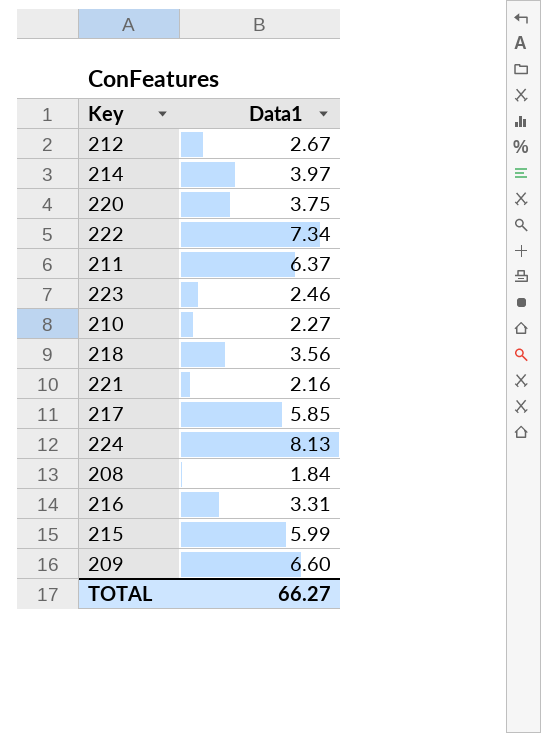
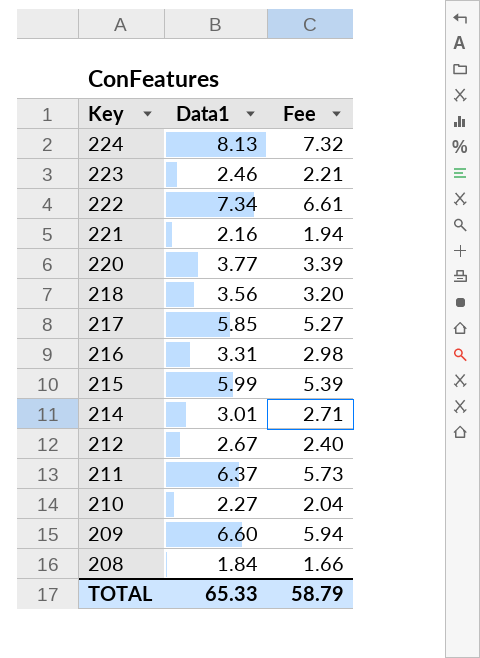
row order: none -> Key descending
column Fee | formula: none -> [Data1] * 0.9
220 | Data1: 3.75 -> 3.77
214 | Data1: 3.97 -> 3.01
TOTAL | Data1: 66.27 -> 65.33

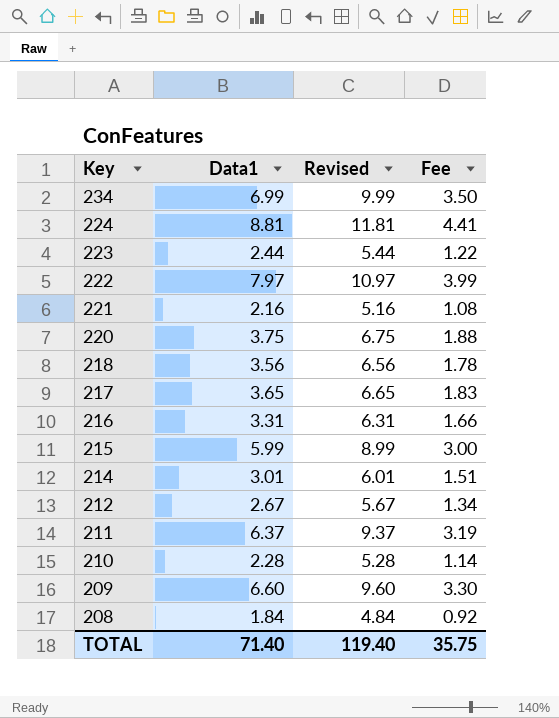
column Revised | formula: none -> [Data1] + 3
column Fee | formula: [Data1] * 0.9 -> [Data1] * 0.5
row 234: none -> 6.99 | 9.99 | 3.50
224 | Data1: 8.13 -> 8.81
223 | Data1: 2.46 -> 2.44
222 | Data1: 7.34 -> 7.97
220 | Data1: 3.77 -> 3.75
217 | Data1: 5.85 -> 3.65
210 | Data1: 2.27 -> 2.28
TOTAL | Data1: 65.33 -> 71.40
TOTAL | Fee: 58.79 -> 35.75

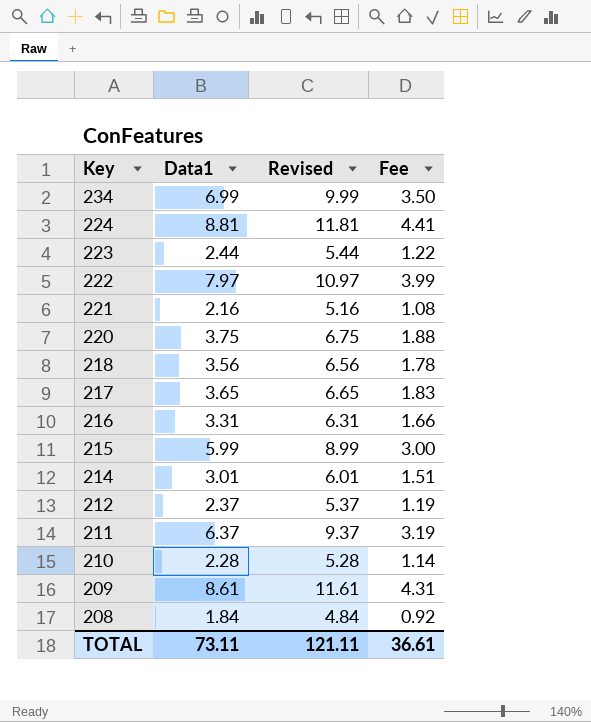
212 | Data1: 2.67 -> 2.37
212 | Revised: 5.67 -> 5.37
212 | Fee: 1.34 -> 1.19
209 | Data1: 6.60 -> 8.61
209 | Revised: 9.60 -> 11.61
209 | Fee: 3.30 -> 4.31
TOTAL | Data1: 71.40 -> 73.11
TOTAL | Revised: 119.40 -> 121.11
TOTAL | Fee: 35.75 -> 36.61

